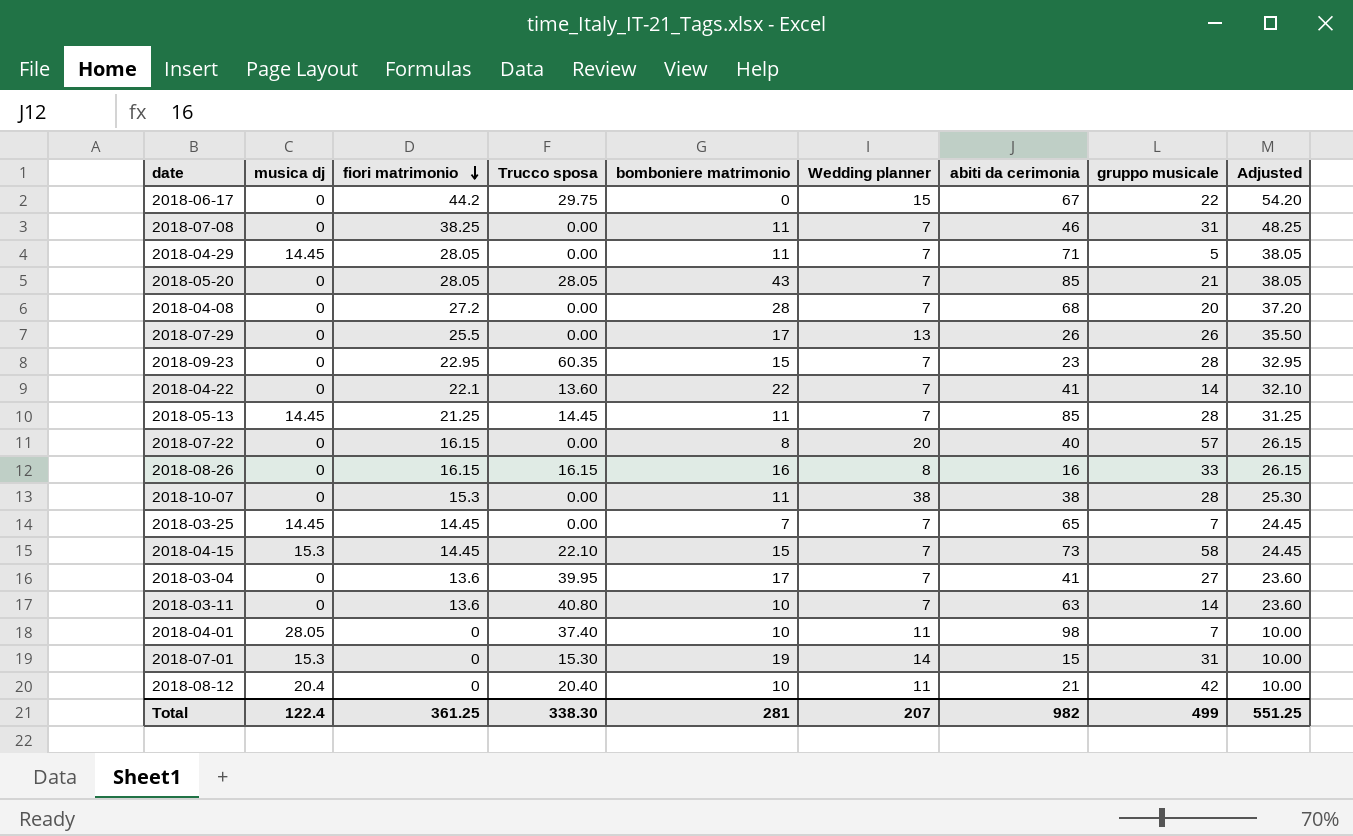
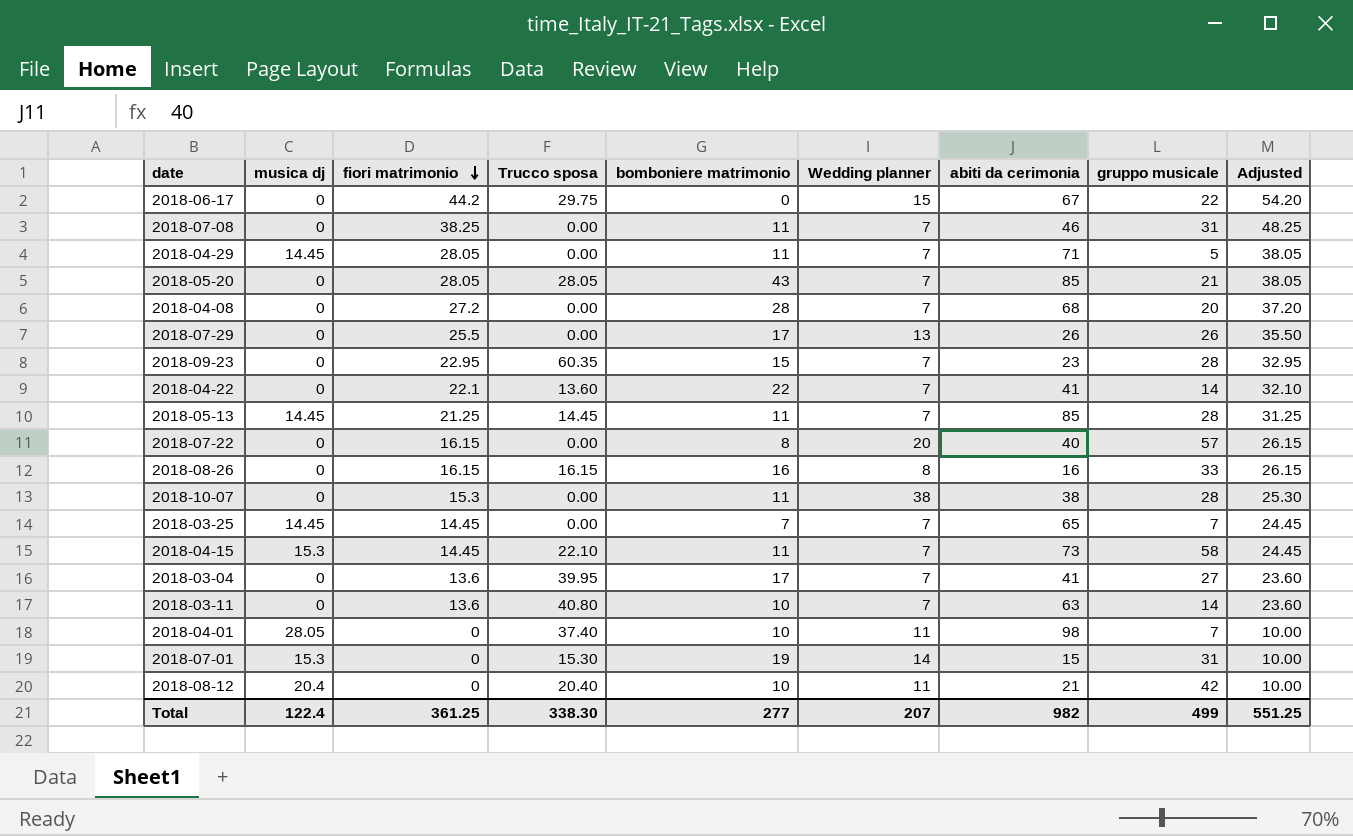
2018-04-15 | bomboniere matrimonio: 15 -> 11
Total | bomboniere matrimonio: 281 -> 277

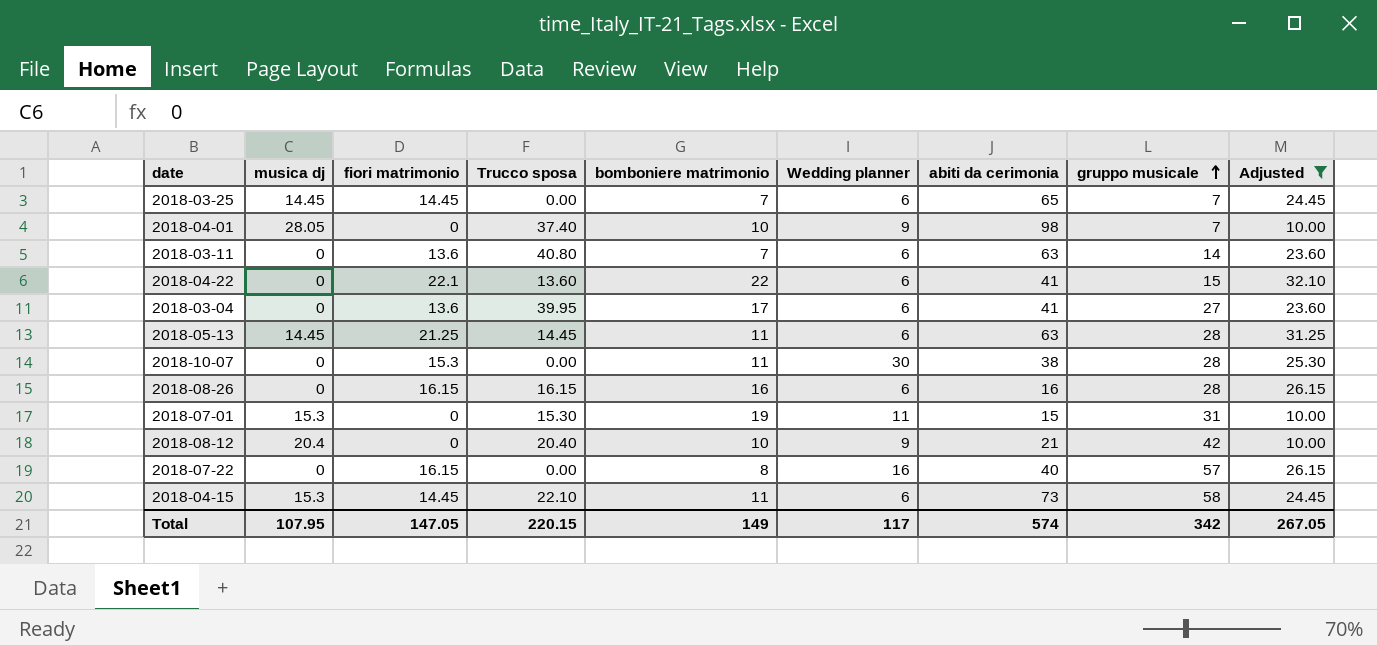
filter: none -> Adjusted <= 32.10
row order: fiori matrimonio descending -> gruppo musicale ascending
2018-03-25 | Wedding planner: 7 -> 6
2018-04-01 | Wedding planner: 11 -> 9
2018-03-11 | bomboniere matrimonio: 10 -> 7
2018-03-11 | Wedding planner: 7 -> 6
2018-04-22 | Wedding planner: 7 -> 6
2018-04-22 | gruppo musicale: 14 -> 15
2018-03-04 | Wedding planner: 7 -> 6
2018-05-13 | Wedding planner: 7 -> 6
2018-05-13 | abiti da cerimonia: 85 -> 63
2018-10-07 | Wedding planner: 38 -> 30
2018-08-26 | Wedding planner: 8 -> 6
2018-08-26 | gruppo musicale: 33 -> 28
2018-07-01 | Wedding planner: 14 -> 11
2018-08-12 | Wedding planner: 11 -> 9
2018-07-22 | Wedding planner: 20 -> 16
2018-04-15 | Wedding planner: 7 -> 6
Total | musica dj: 122.4 -> 107.95
Total | fiori matrimonio: 361.25 -> 147.05
Total | Trucco sposa: 338.30 -> 220.15
Total | bomboniere matrimonio: 277 -> 149
Total | Wedding planner: 207 -> 117
Total | abiti da cerimonia: 982 -> 574
Total | gruppo musicale: 499 -> 342
Total | Adjusted: 551.25 -> 267.05

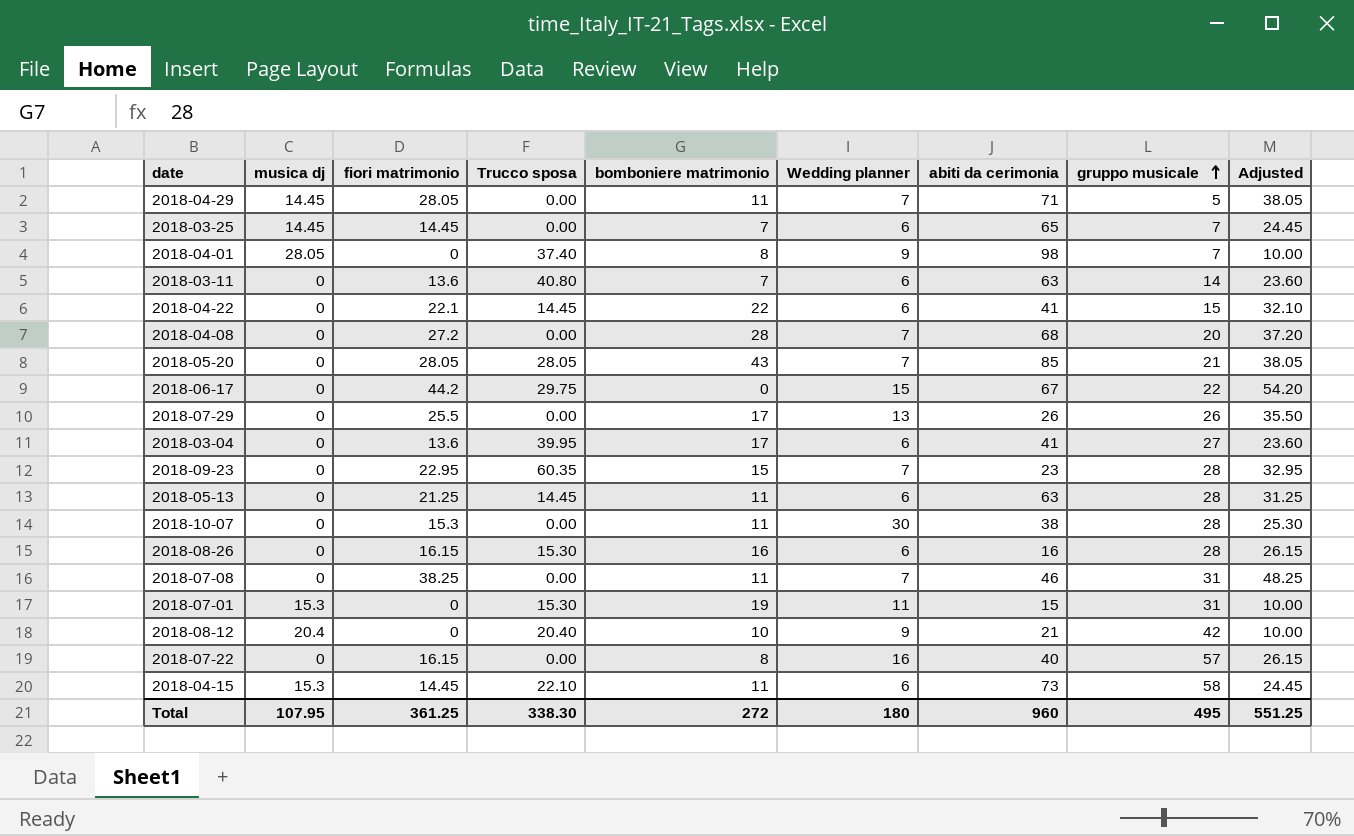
filter: Adjusted <= 32.10 -> none
2018-04-01 | bomboniere matrimonio: 10 -> 8
2018-04-22 | Trucco sposa: 13.60 -> 14.45
2018-05-13 | musica dj: 14.45 -> 0
2018-08-26 | Trucco sposa: 16.15 -> 15.30
Total | fiori matrimonio: 147.05 -> 361.25
Total | Trucco sposa: 220.15 -> 338.30
Total | bomboniere matrimonio: 149 -> 272
Total | Wedding planner: 117 -> 180
Total | abiti da cerimonia: 574 -> 960
Total | gruppo musicale: 342 -> 495
Total | Adjusted: 267.05 -> 551.25

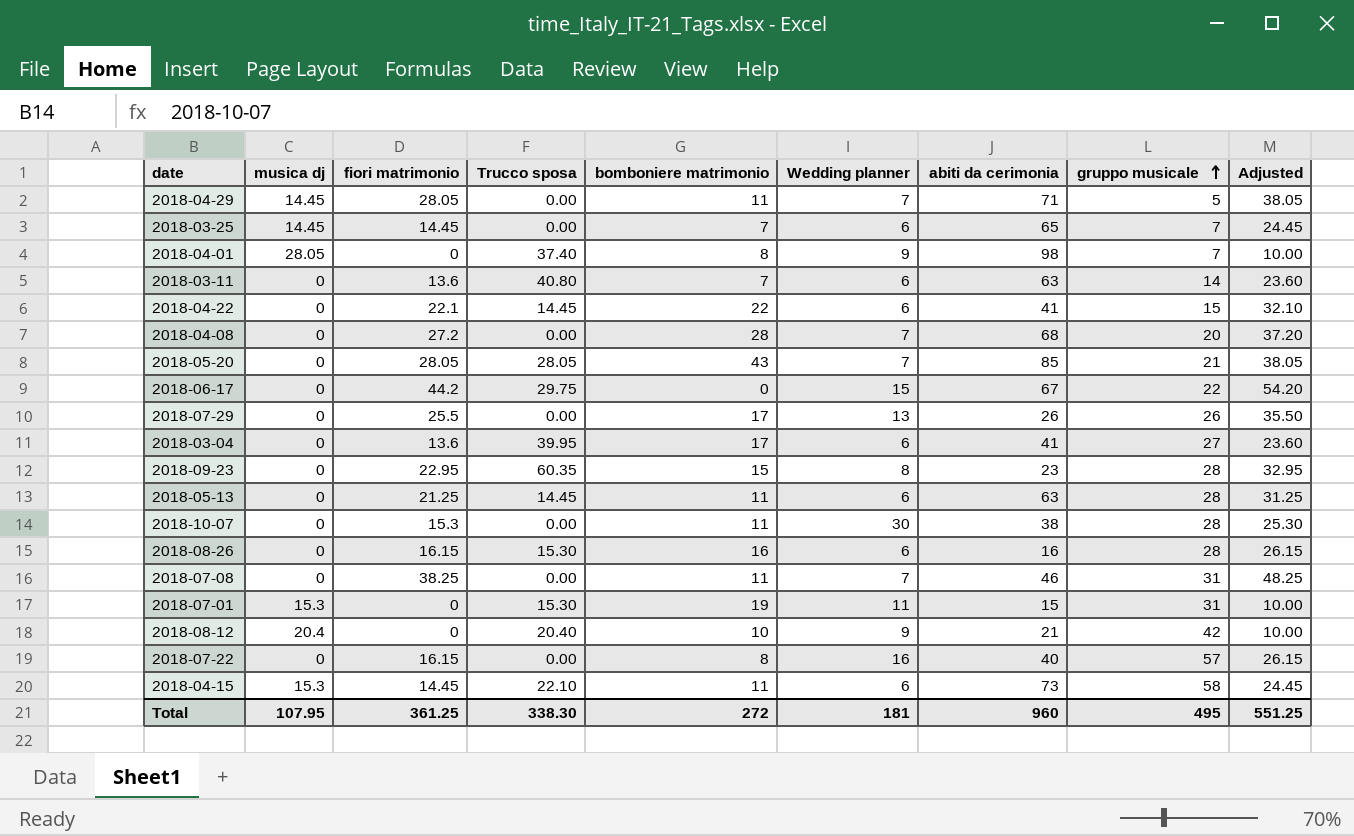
2018-09-23 | Wedding planner: 7 -> 8
Total | Wedding planner: 180 -> 181

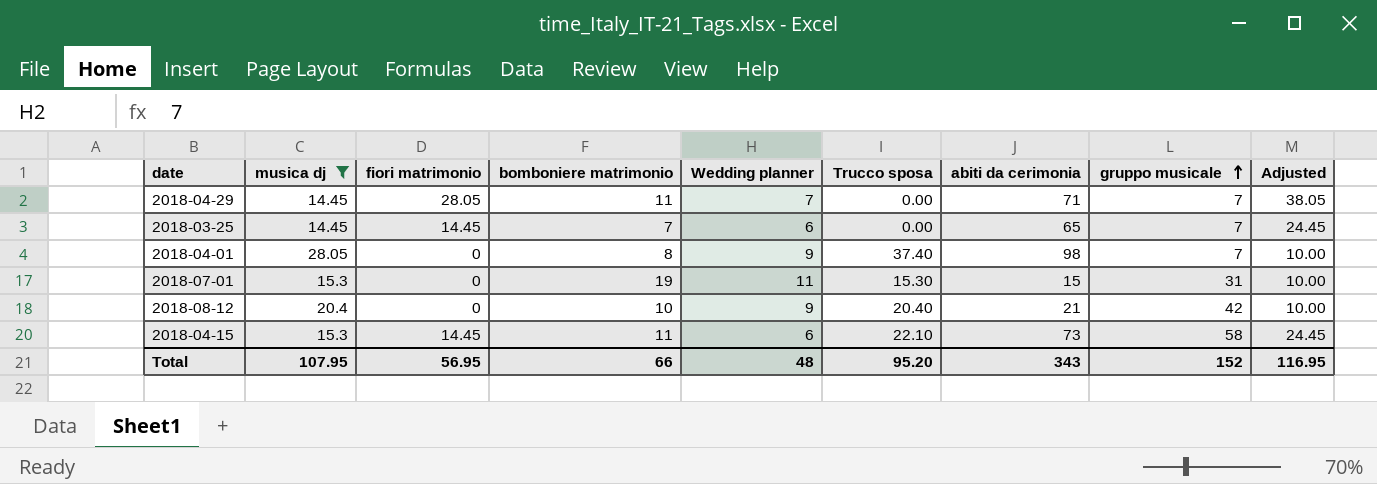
filter: none -> musica dj != 0
column Trucco sposa | position: 4 -> 6
2018-04-29 | gruppo musicale: 5 -> 7
Total | fiori matrimonio: 361.25 -> 56.95
Total | bomboniere matrimonio: 272 -> 66
Total | Wedding planner: 181 -> 48
Total | Trucco sposa: 338.30 -> 95.20
Total | abiti da cerimonia: 960 -> 343
Total | gruppo musicale: 495 -> 152
Total | Adjusted: 551.25 -> 116.95

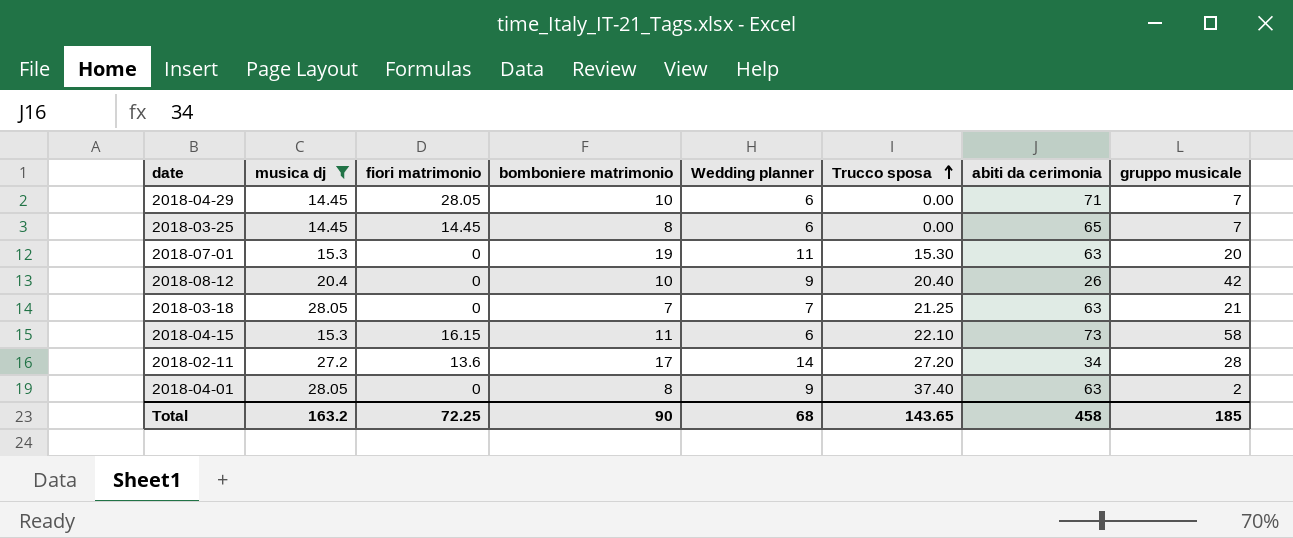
row order: gruppo musicale ascending -> Trucco sposa ascending
column Adjusted | formula: [fiori matrimonio] + 10 -> none
2018-04-29 | bomboniere matrimonio: 11 -> 10
2018-04-29 | Wedding planner: 7 -> 6
2018-03-25 | bomboniere matrimonio: 7 -> 8
2018-07-01 | abiti da cerimonia: 15 -> 63
2018-07-01 | gruppo musicale: 31 -> 20
2018-08-12 | abiti da cerimonia: 21 -> 26
row 2018-03-18: none -> 28.05 | 0 | 7 | 7 | 21.25 | 63 | 21
2018-04-15 | fiori matrimonio: 14.45 -> 16.15
row 2018-02-11: none -> 27.2 | 13.6 | 17 | 14 | 27.20 | 34 | 28
2018-04-01 | abiti da cerimonia: 98 -> 63
2018-04-01 | gruppo musicale: 7 -> 2
Total | musica dj: 107.95 -> 163.2
Total | fiori matrimonio: 56.95 -> 72.25
Total | bomboniere matrimonio: 66 -> 90
Total | Wedding planner: 48 -> 68
Total | Trucco sposa: 95.20 -> 143.65
Total | abiti da cerimonia: 343 -> 458
Total | gruppo musicale: 152 -> 185

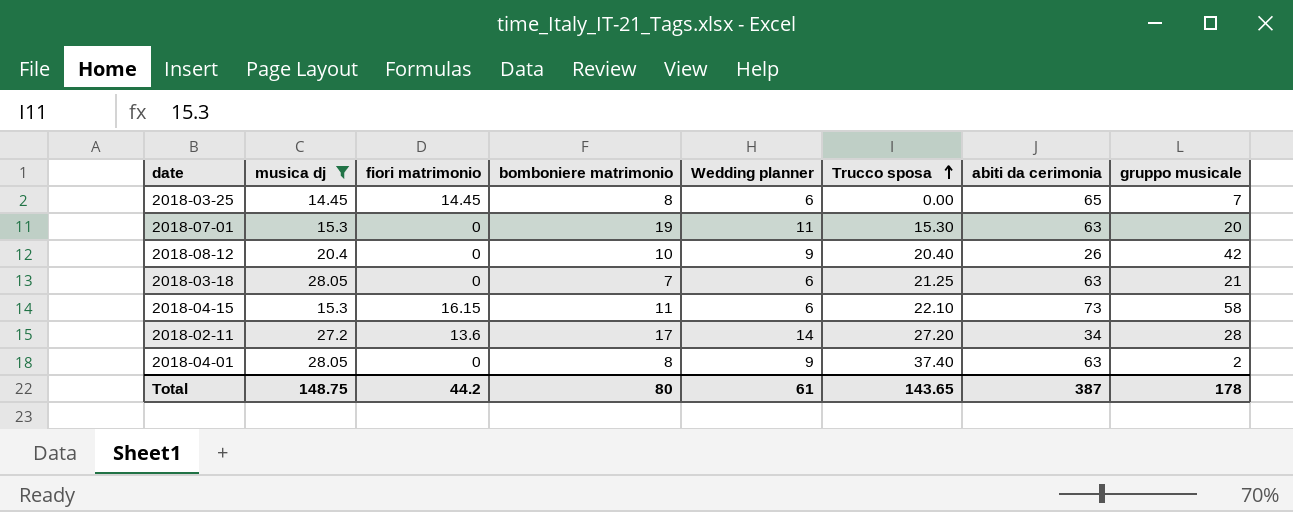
row 2018-04-29: 14.45 | 28.05 | 10 | 6 | 0.00 | 71 | 7 -> none
2018-03-18 | Wedding planner: 7 -> 6
Total | musica dj: 163.2 -> 148.75
Total | fiori matrimonio: 72.25 -> 44.2
Total | bomboniere matrimonio: 90 -> 80
Total | Wedding planner: 68 -> 61
Total | abiti da cerimonia: 458 -> 387
Total | gruppo musicale: 185 -> 178

